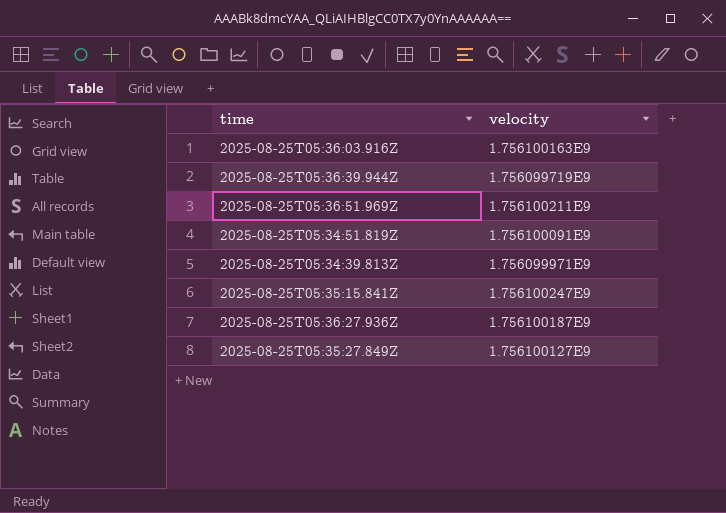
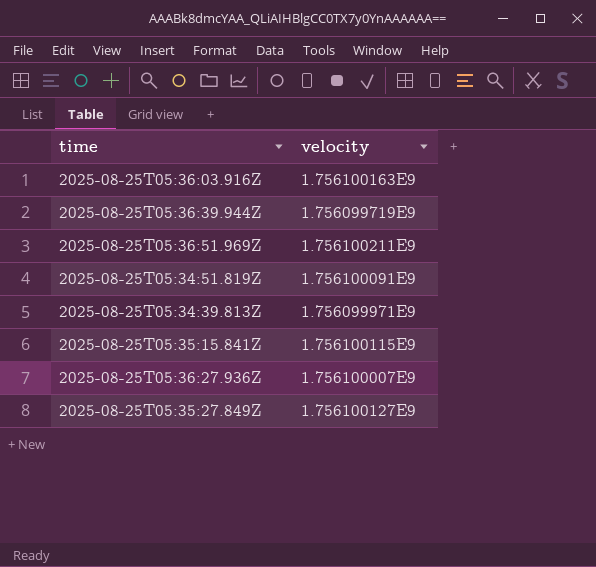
2025-08-25T05:35:15.841Z | velocity: 1.756100247E9 -> 1.756100115E9
2025-08-25T05:36:27.936Z | velocity: 1.756100187E9 -> 1.756100007E9

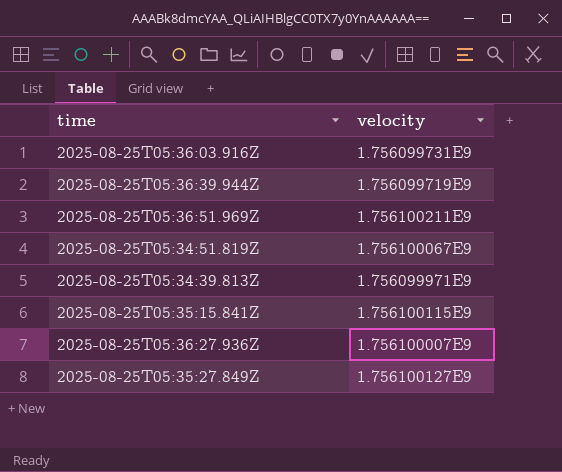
2025-08-25T05:36:03.916Z | velocity: 1.756100163E9 -> 1.756099731E9
2025-08-25T05:34:51.819Z | velocity: 1.756100091E9 -> 1.756100067E9

